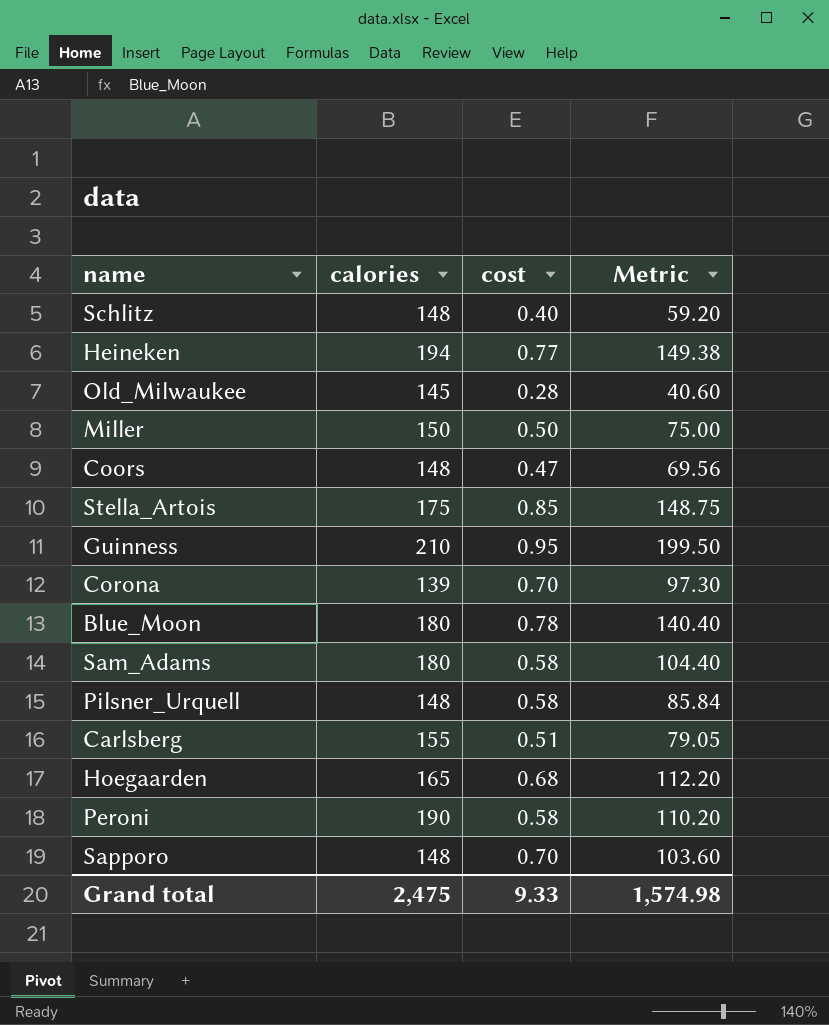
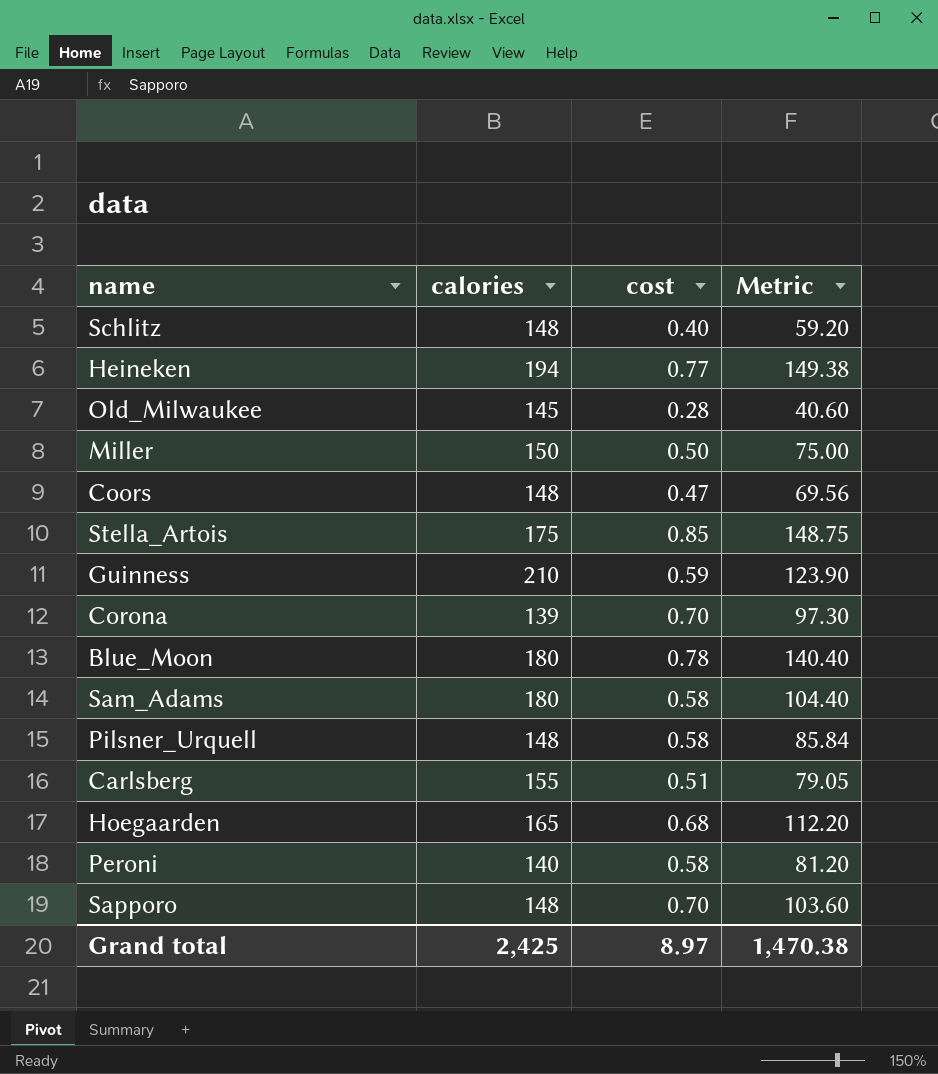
Guinness | cost: 0.95 -> 0.59
Guinness | Metric: 199.50 -> 123.90
Peroni | calories: 190 -> 140
Peroni | Metric: 110.20 -> 81.20
Grand total | calories: 2,475 -> 2,425
Grand total | cost: 9.33 -> 8.97
Grand total | Metric: 1,574.98 -> 1,470.38

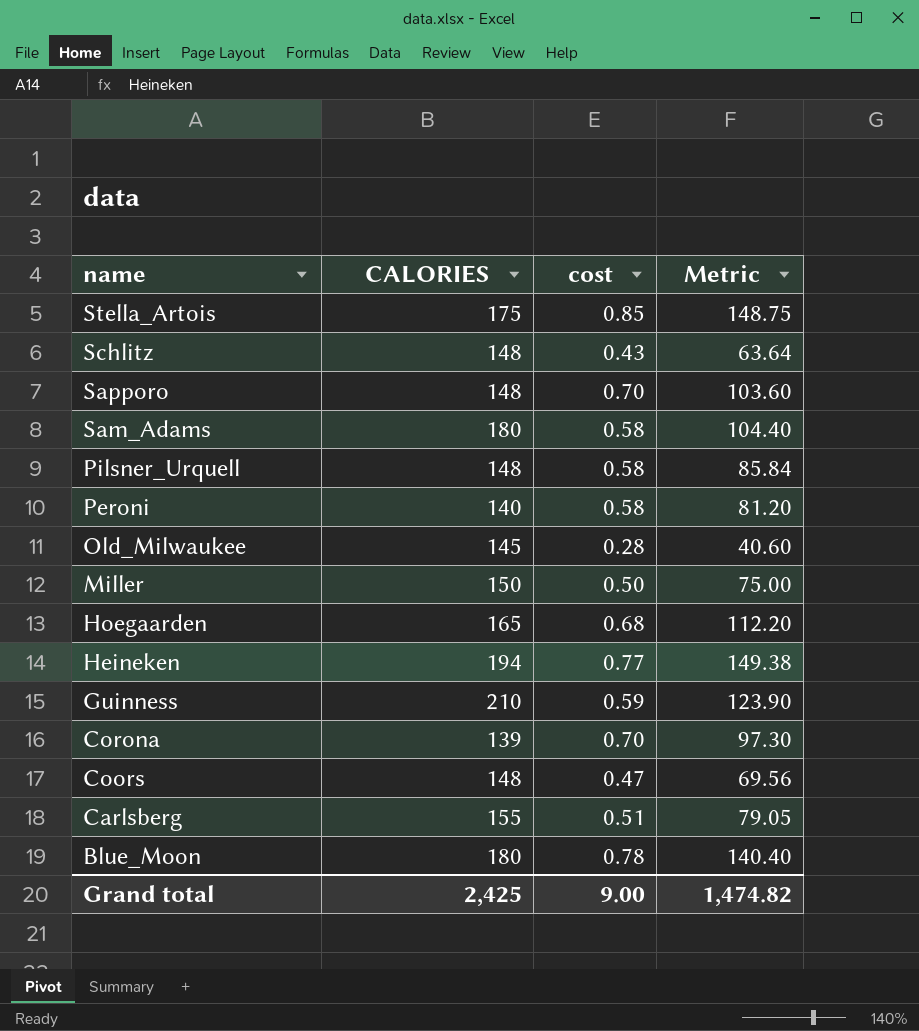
row order: none -> name descending
column name: calories -> CALORIES
Schlitz | cost: 0.40 -> 0.43
Schlitz | Metric: 59.20 -> 63.64
Grand total | cost: 8.97 -> 9.00
Grand total | Metric: 1,470.38 -> 1,474.82

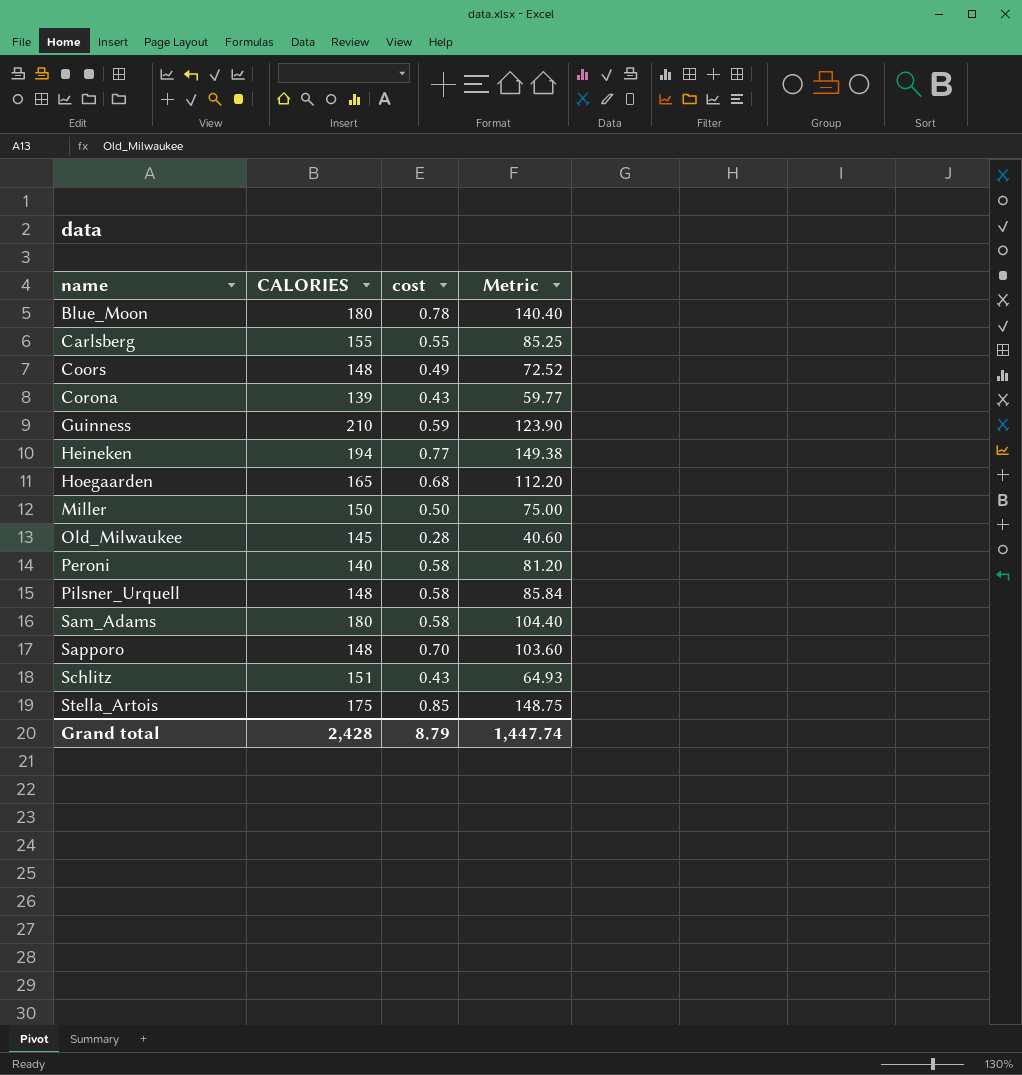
row order: name descending -> name ascending
Carlsberg | cost: 0.51 -> 0.55
Carlsberg | Metric: 79.05 -> 85.25
Coors | cost: 0.47 -> 0.49
Coors | Metric: 69.56 -> 72.52
Corona | cost: 0.70 -> 0.43
Corona | Metric: 97.30 -> 59.77
Schlitz | CALORIES: 148 -> 151
Schlitz | Metric: 63.64 -> 64.93
Grand total | CALORIES: 2,425 -> 2,428
Grand total | cost: 9.00 -> 8.79
Grand total | Metric: 1,474.82 -> 1,447.74

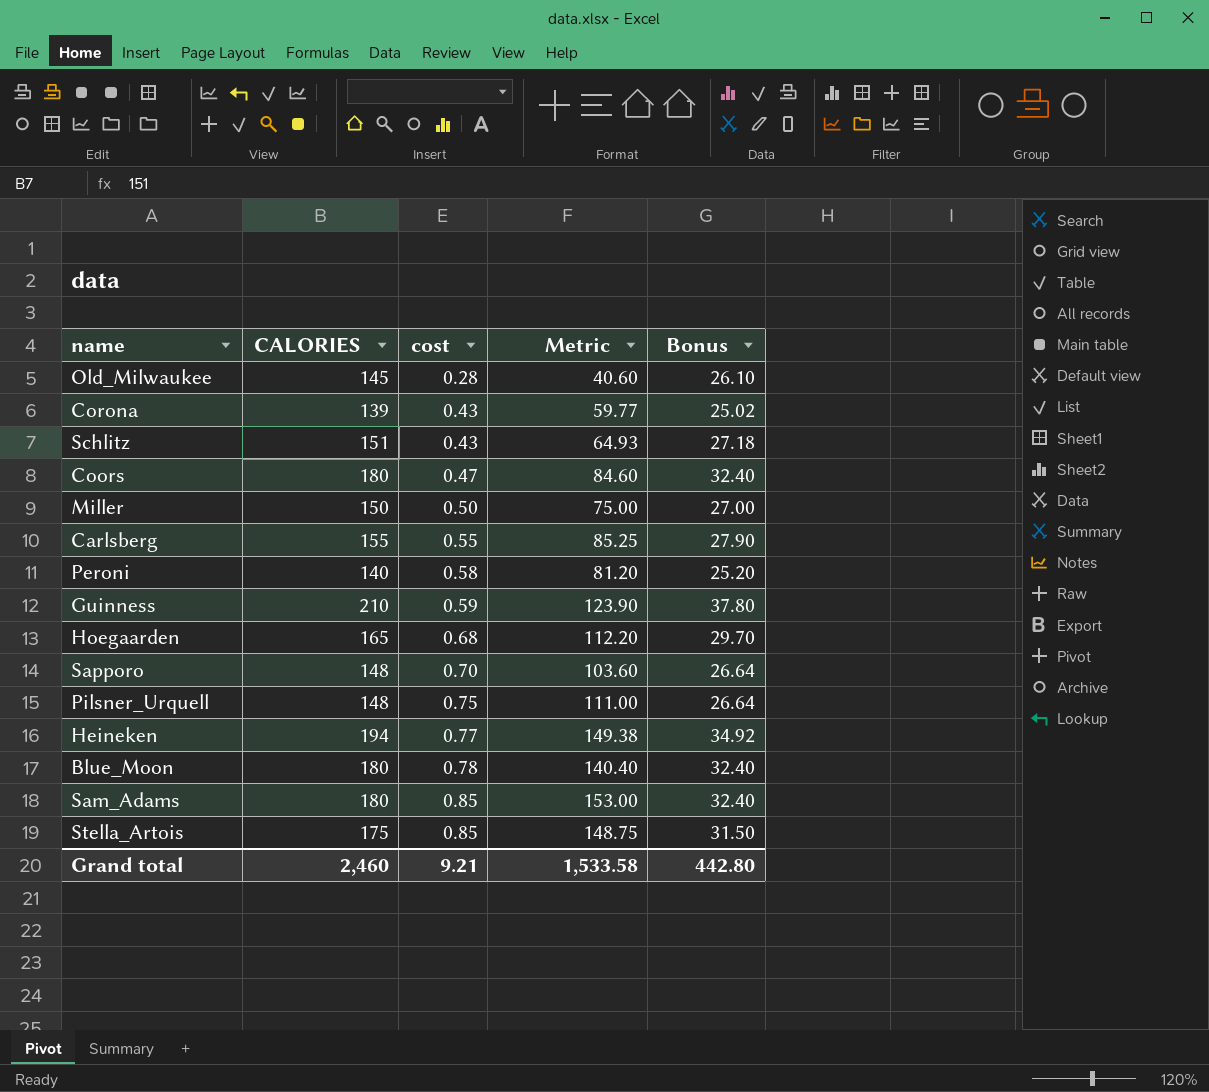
row order: name ascending -> cost ascending
column Bonus | formula: none -> [CALORIES] * 0.18
Coors | CALORIES: 148 -> 180
Coors | cost: 0.49 -> 0.47
Coors | Metric: 72.52 -> 84.60
Pilsner_Urquell | cost: 0.58 -> 0.75
Pilsner_Urquell | Metric: 85.84 -> 111.00
Sam_Adams | cost: 0.58 -> 0.85
Sam_Adams | Metric: 104.40 -> 153.00
Grand total | CALORIES: 2,428 -> 2,460
Grand total | cost: 8.79 -> 9.21
Grand total | Metric: 1,447.74 -> 1,533.58

